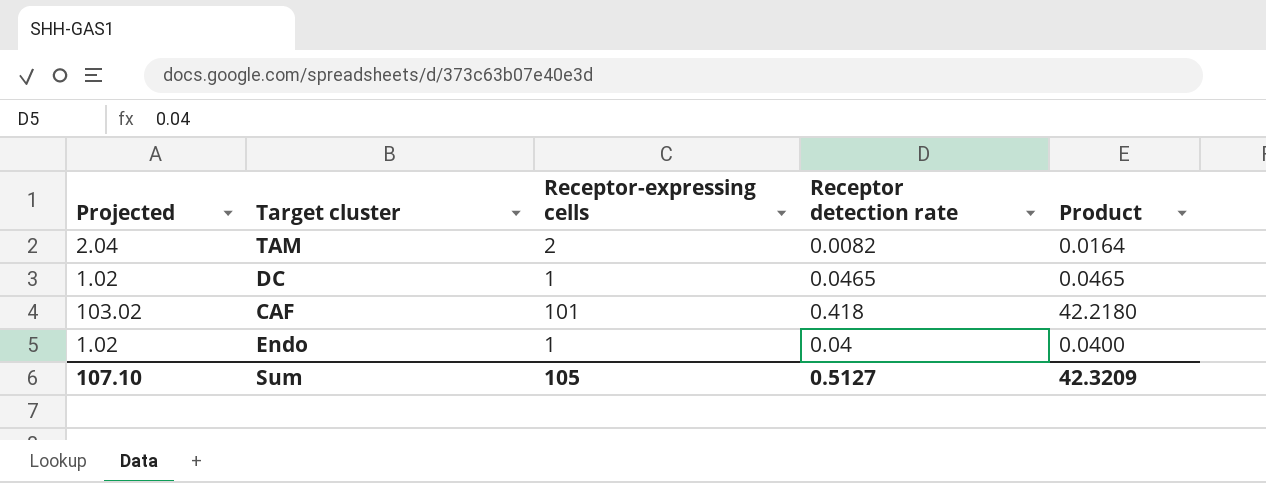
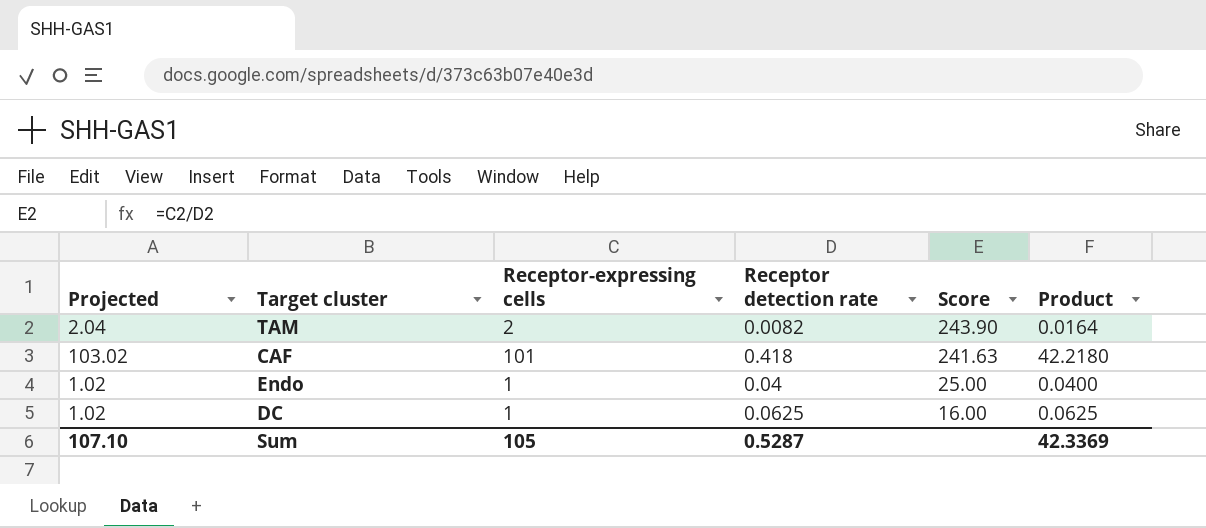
row order: none -> Score descending
column Score | formula: none -> [Receptor-expressing cells] / [Receptor detection rate]
DC | Receptor detection rate: 0.0465 -> 0.0625
DC | Product: 0.0465 -> 0.0625
Sum | Receptor detection rate: 0.5127 -> 0.5287
Sum | Product: 42.3209 -> 42.3369

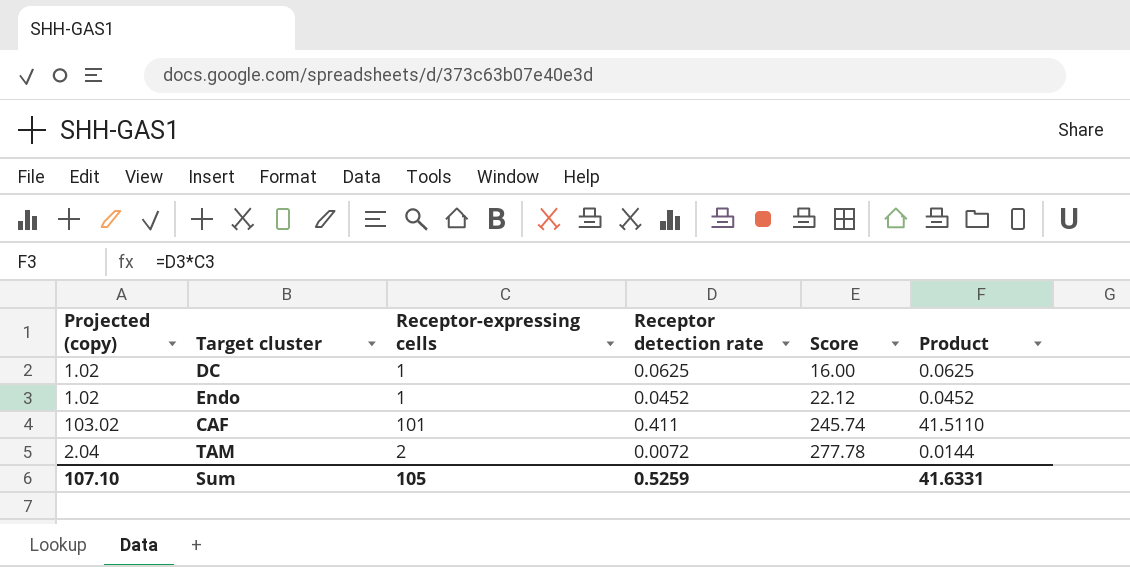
row order: Score descending -> Score ascending
column name: Projected -> Projected (copy)
Endo | Receptor detection rate: 0.04 -> 0.0452
Endo | Score: 25.00 -> 22.12
Endo | Product: 0.0400 -> 0.0452
CAF | Receptor detection rate: 0.418 -> 0.411
CAF | Score: 241.63 -> 245.74
CAF | Product: 42.2180 -> 41.5110
TAM | Receptor detection rate: 0.0082 -> 0.0072
TAM | Score: 243.90 -> 277.78
TAM | Product: 0.0164 -> 0.0144
Sum | Receptor detection rate: 0.5287 -> 0.5259
Sum | Product: 42.3369 -> 41.6331

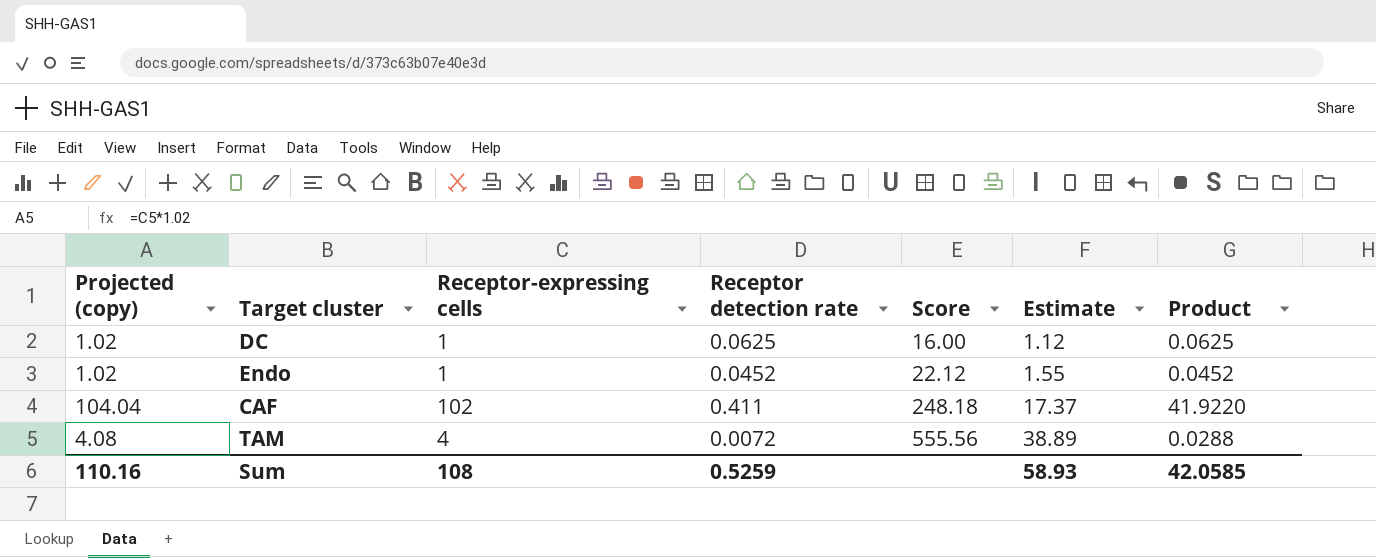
column Estimate | formula: none -> [Score] * 0.07
CAF | Projected (copy): 103.02 -> 104.04
CAF | Receptor-expressing cells: 101 -> 102
CAF | Score: 245.74 -> 248.18
CAF | Product: 41.5110 -> 41.9220
TAM | Projected (copy): 2.04 -> 4.08
TAM | Receptor-expressing cells: 2 -> 4
TAM | Score: 277.78 -> 555.56
TAM | Product: 0.0144 -> 0.0288
Sum | Projected (copy): 107.10 -> 110.16
Sum | Receptor-expressing cells: 105 -> 108
Sum | Product: 41.6331 -> 42.0585

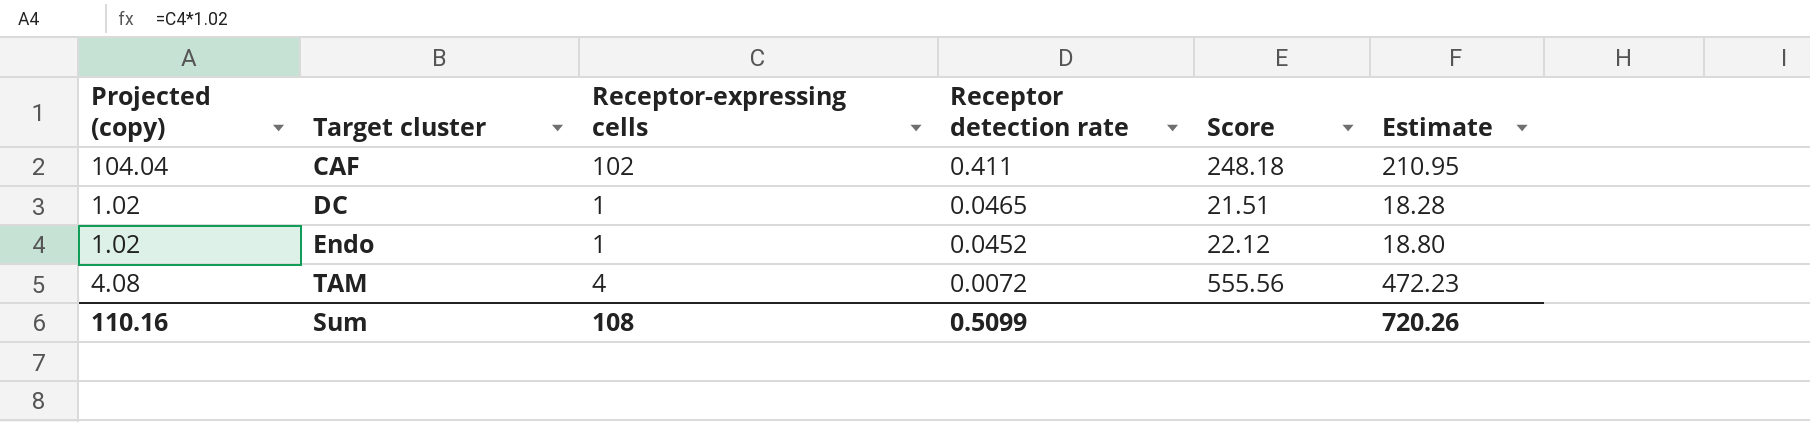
row order: Score ascending -> Target cluster ascending
column Product | formula: [Receptor-expressing cells] * [Receptor detection rate] -> none
column Estimate | formula: [Score] * 0.07 -> [Score] * 0.85
DC | Receptor detection rate: 0.0625 -> 0.0465
DC | Score: 16.00 -> 21.51
Sum | Receptor detection rate: 0.5259 -> 0.5099
Sum | Estimate: 58.93 -> 720.26

